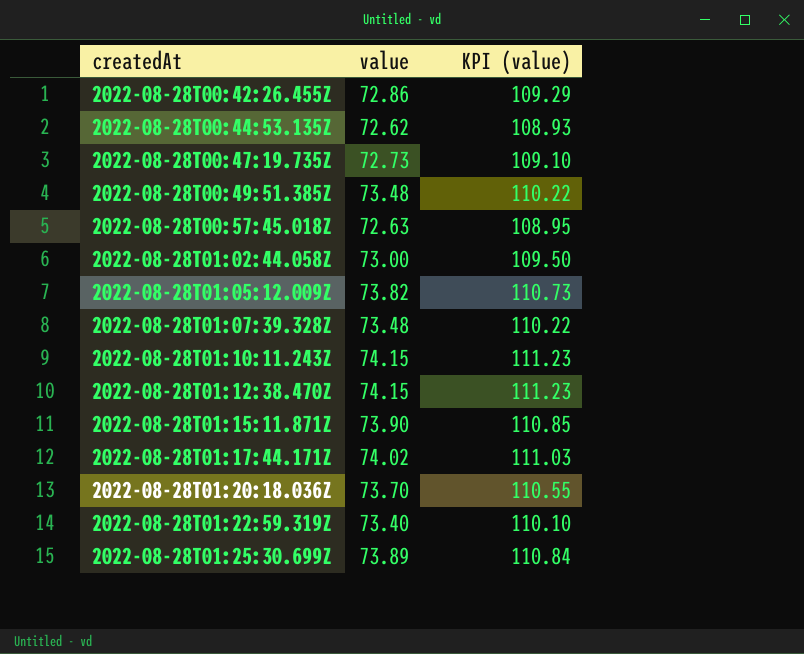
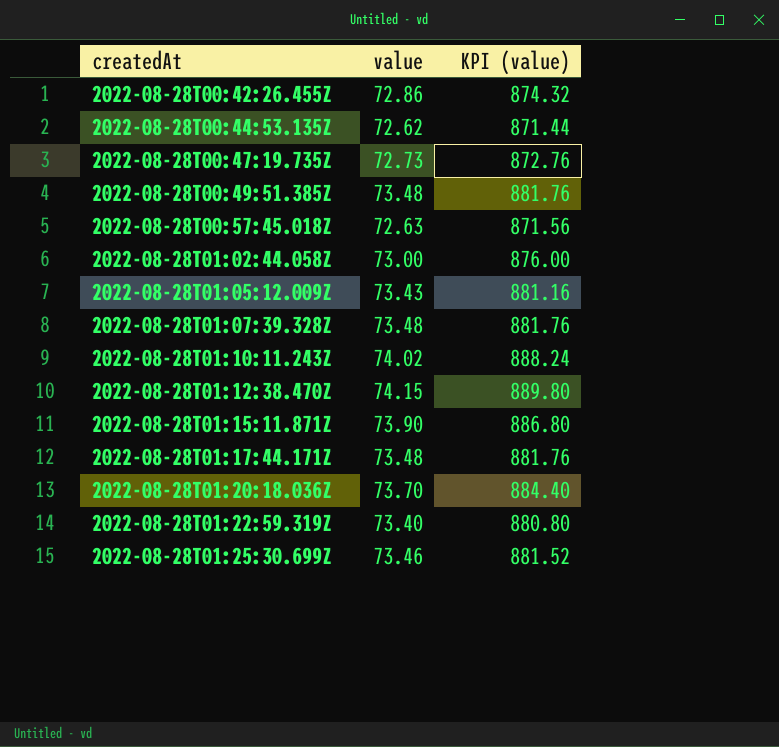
column KPI (value) | formula: [value] * 1.5 -> [value] * 12
2022-08-28T01:05:12.009Z | value: 73.82 -> 73.43
2022-08-28T01:10:11.243Z | value: 74.15 -> 74.02
2022-08-28T01:17:44.171Z | value: 74.02 -> 73.48
2022-08-28T01:25:30.699Z | value: 73.89 -> 73.46

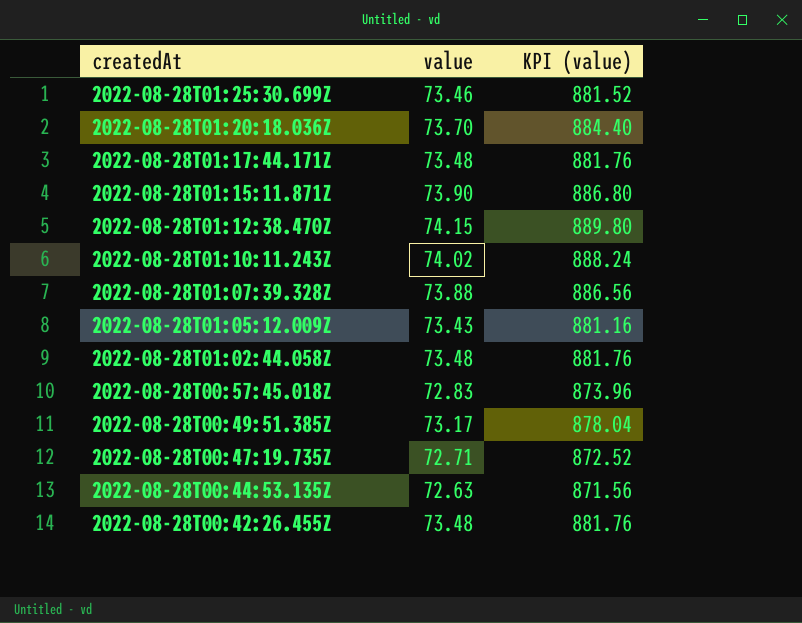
row order: createdAt ascending -> createdAt descending
row 2022-08-28T01:22:59.319Z: 73.40 | 880.80 -> none
2022-08-28T01:07:39.328Z | value: 73.48 -> 73.88
2022-08-28T01:07:39.328Z | KPI (value): 881.76 -> 886.56
2022-08-28T01:02:44.058Z | value: 73.00 -> 73.48
2022-08-28T01:02:44.058Z | KPI (value): 876.00 -> 881.76
2022-08-28T00:57:45.018Z | value: 72.63 -> 72.83
2022-08-28T00:57:45.018Z | KPI (value): 871.56 -> 873.96
2022-08-28T00:49:51.385Z | value: 73.48 -> 73.17
2022-08-28T00:49:51.385Z | KPI (value): 881.76 -> 878.04
2022-08-28T00:47:19.735Z | value: 72.73 -> 72.71
2022-08-28T00:47:19.735Z | KPI (value): 872.76 -> 872.52
2022-08-28T00:44:53.135Z | value: 72.62 -> 72.63
2022-08-28T00:44:53.135Z | KPI (value): 871.44 -> 871.56
2022-08-28T00:42:26.455Z | value: 72.86 -> 73.48
2022-08-28T00:42:26.455Z | KPI (value): 874.32 -> 881.76

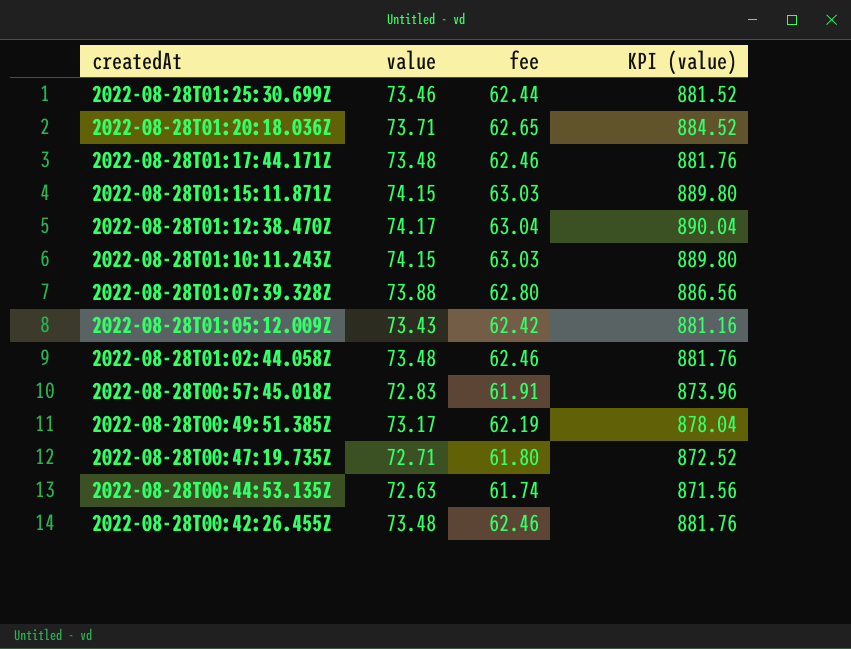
column fee | formula: none -> [value] * 0.85
2022-08-28T01:20:18.036Z | value: 73.70 -> 73.71
2022-08-28T01:20:18.036Z | KPI (value): 884.40 -> 884.52
2022-08-28T01:15:11.871Z | value: 73.90 -> 74.15
2022-08-28T01:15:11.871Z | KPI (value): 886.80 -> 889.80
2022-08-28T01:12:38.470Z | value: 74.15 -> 74.17
2022-08-28T01:12:38.470Z | KPI (value): 889.80 -> 890.04
2022-08-28T01:10:11.243Z | value: 74.02 -> 74.15
2022-08-28T01:10:11.243Z | KPI (value): 888.24 -> 889.80

